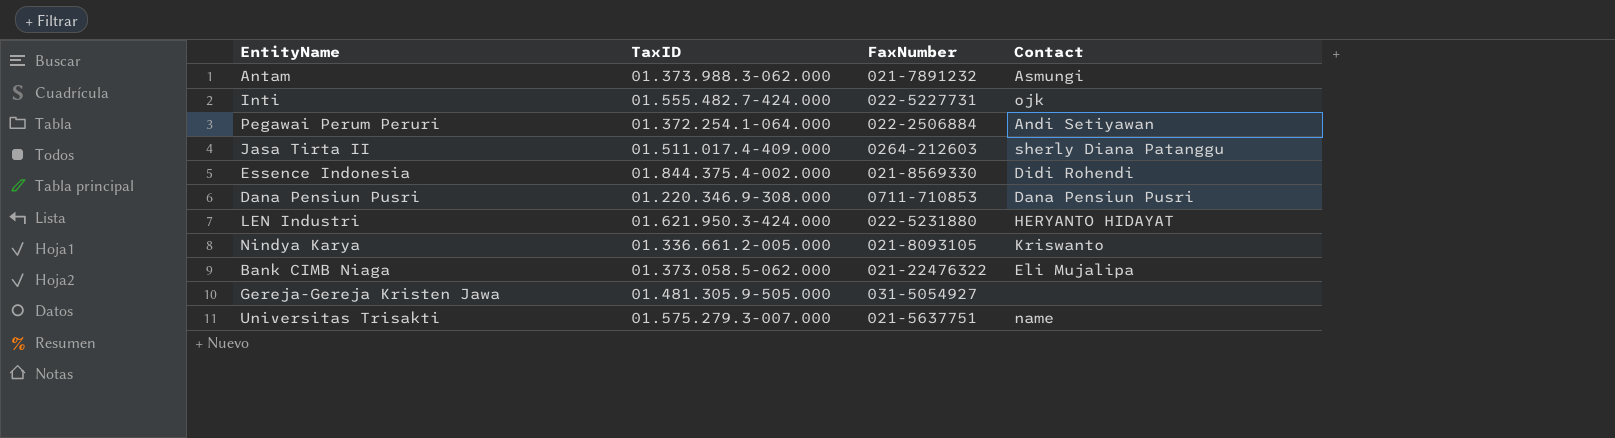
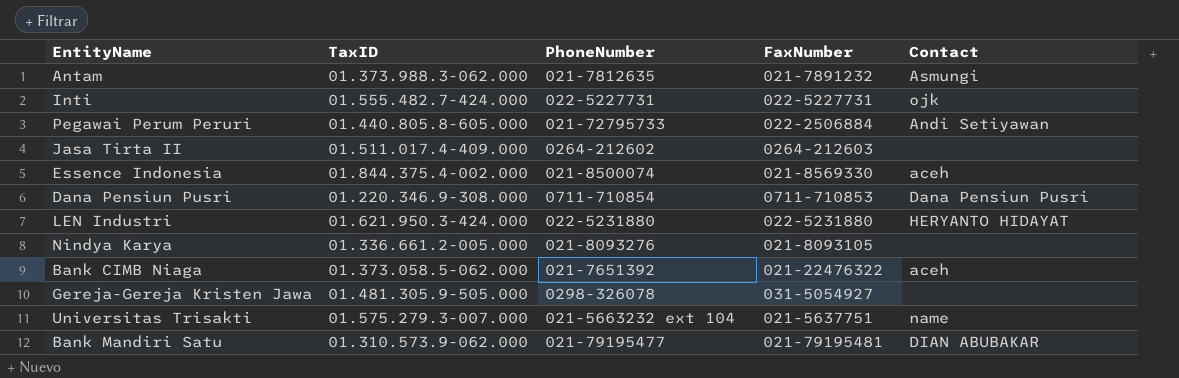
column PhoneNumber | position: none -> 3
Pegawai Perum Peruri | TaxID: 01.372.254.1-064.000 -> 01.440.805.8-605.000
Jasa Tirta II | Contact: sherly Diana Patanggu -> none
Essence Indonesia | Contact: Didi Rohendi -> aceh
Nindya Karya | Contact: Kriswanto -> none
Bank CIMB Niaga | Contact: Eli Mujalipa -> aceh
row Bank Mandiri Satu: none -> 01.310.573.9-062.000 | 021-79195477 | 021-79195481 | DIAN ABUBAKAR

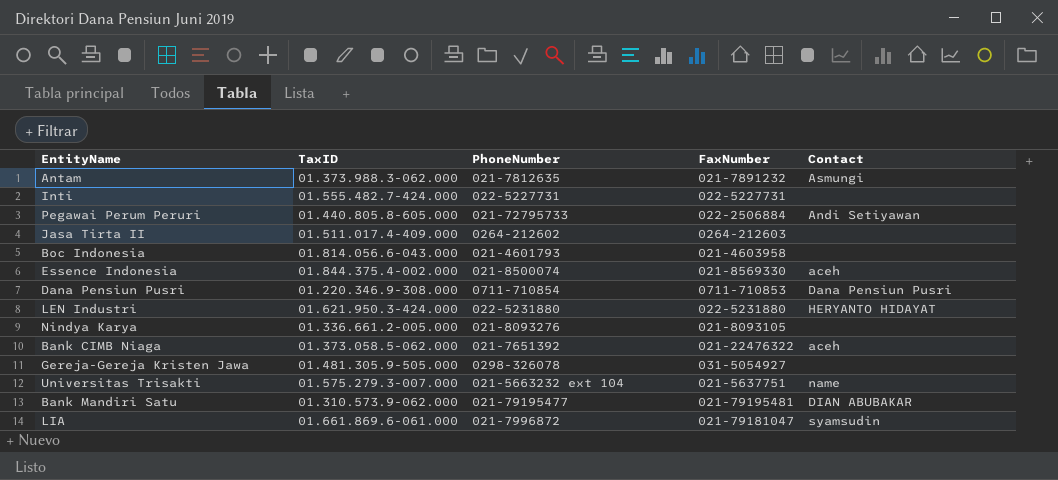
Inti | Contact: ojk -> none
row Boc Indonesia: none -> 01.814.056.6-043.000 | 021-4601793 | 021-4603958 | none
row LIA: none -> 01.661.869.6-061.000 | 021-7996872 | 021-79181047 | syamsudin

